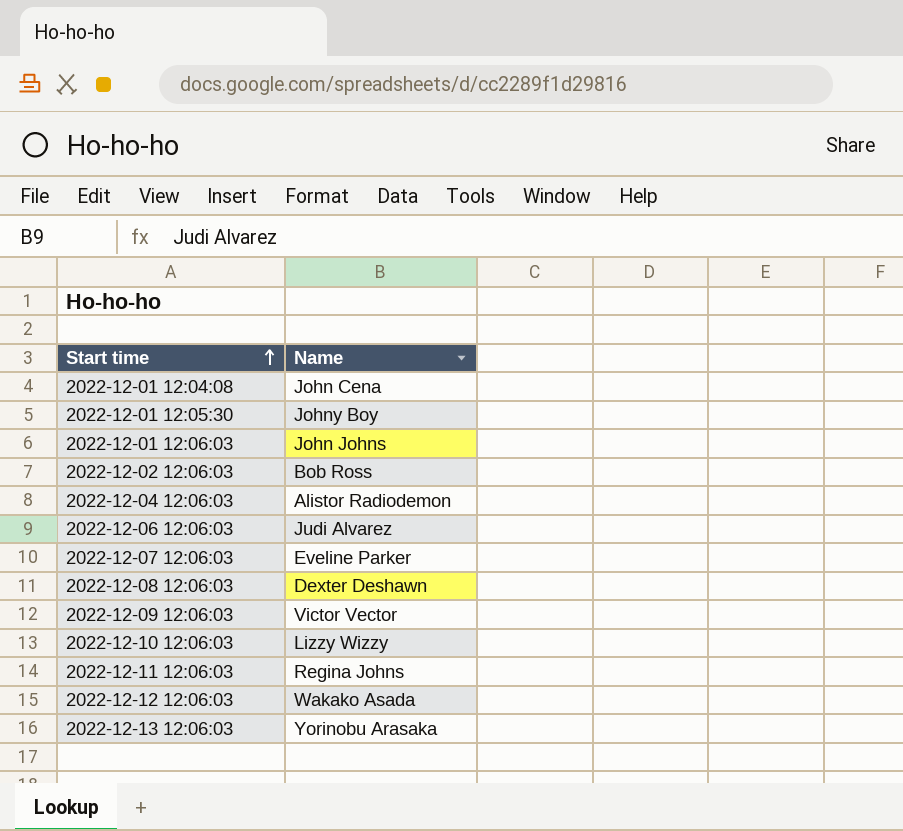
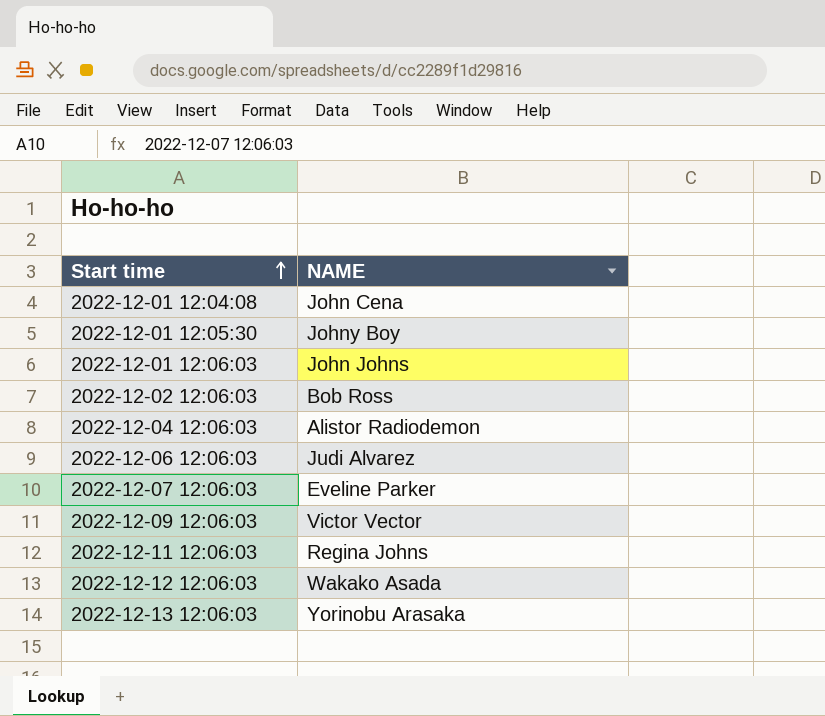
column name: Name -> NAME
row 2022-12-08 12:06:03: Dexter Deshawn -> none
row 2022-12-10 12:06:03: Lizzy Wizzy -> none

